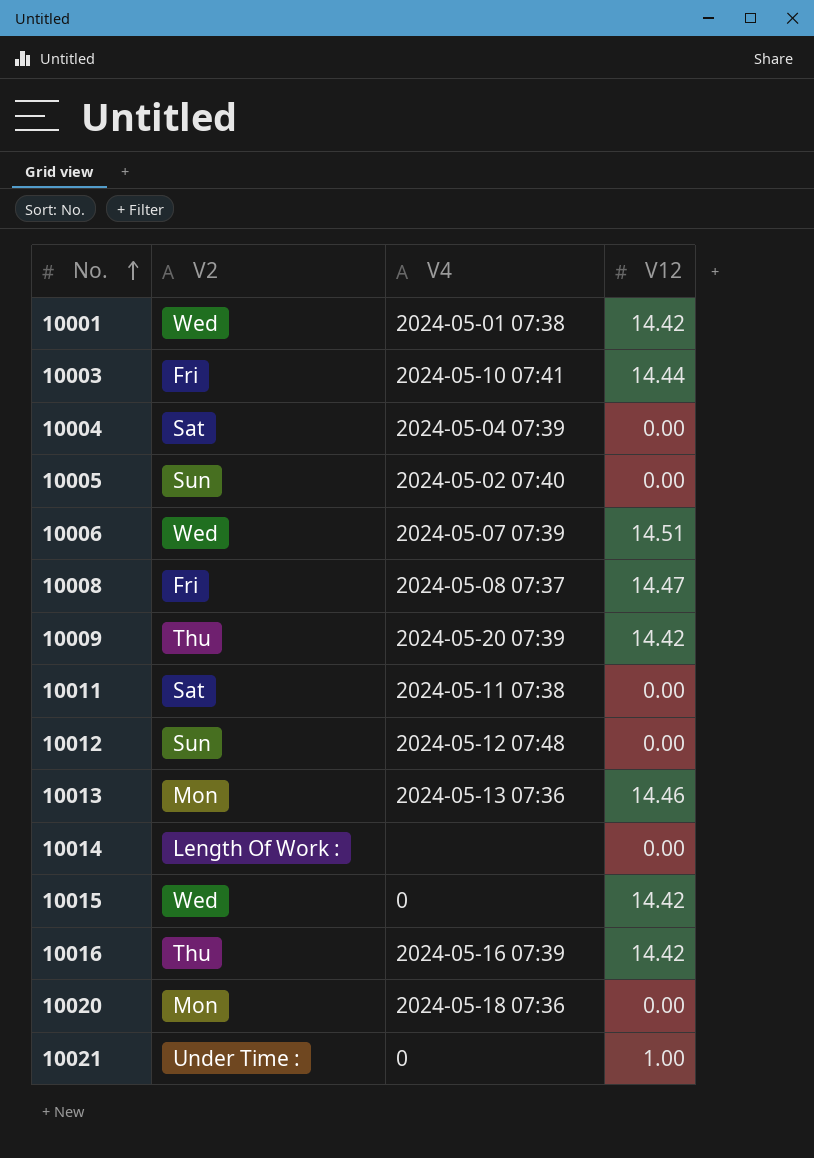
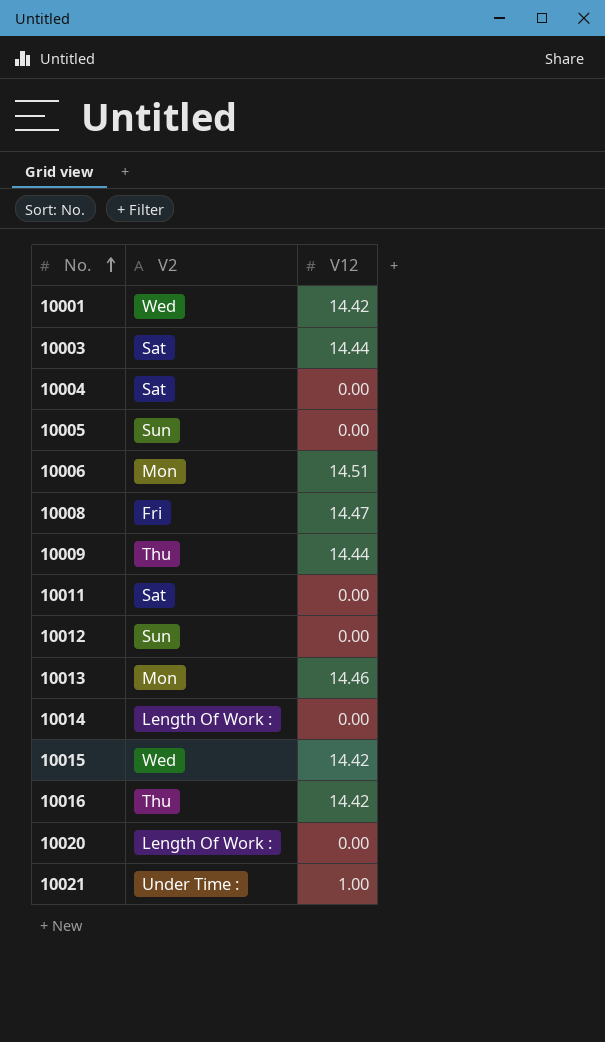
column V4 | position: 3 -> none
10003 | V2: Fri -> Sat
10006 | V2: Wed -> Mon
10009 | V12: 14.42 -> 14.44
10020 | V2: Mon -> Length Of Work :

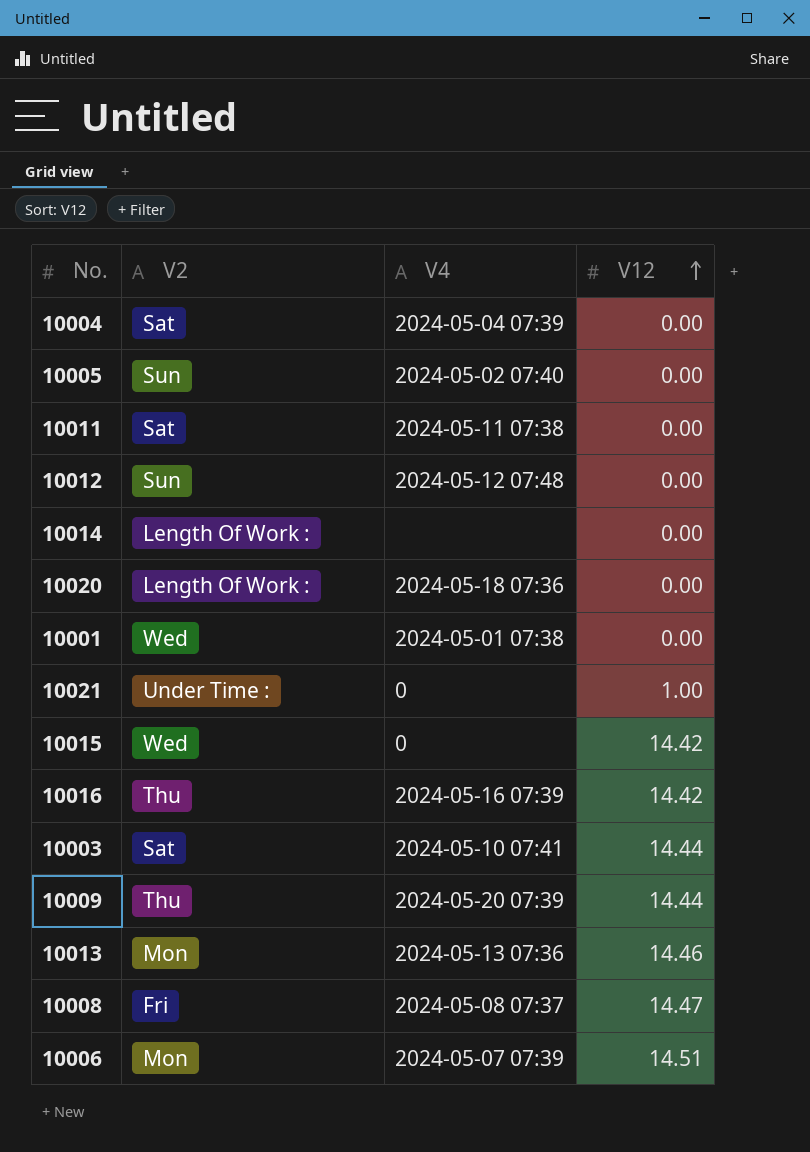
row order: No. ascending -> V12 ascending
column V4 | position: none -> 3
10001 | V12: 14.42 -> 0.00

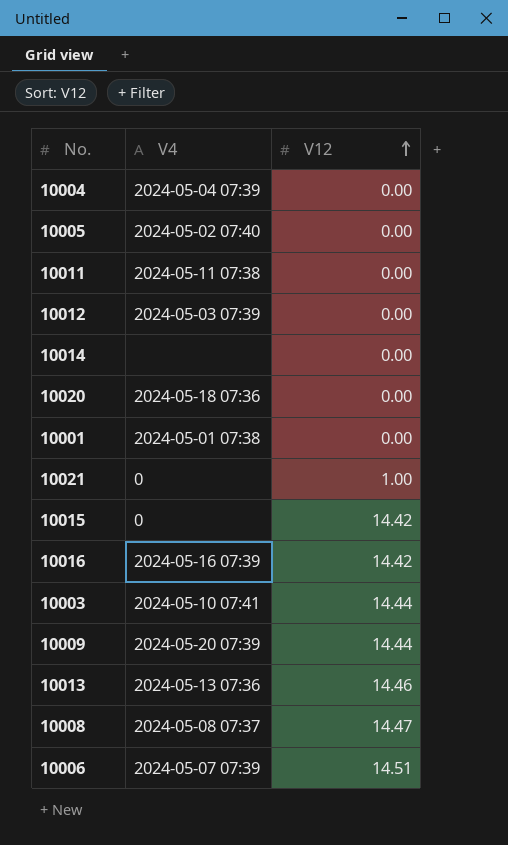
column V2 | position: 2 -> none
10012 | V4: 2024-05-12 07:48 -> 2024-05-03 07:39

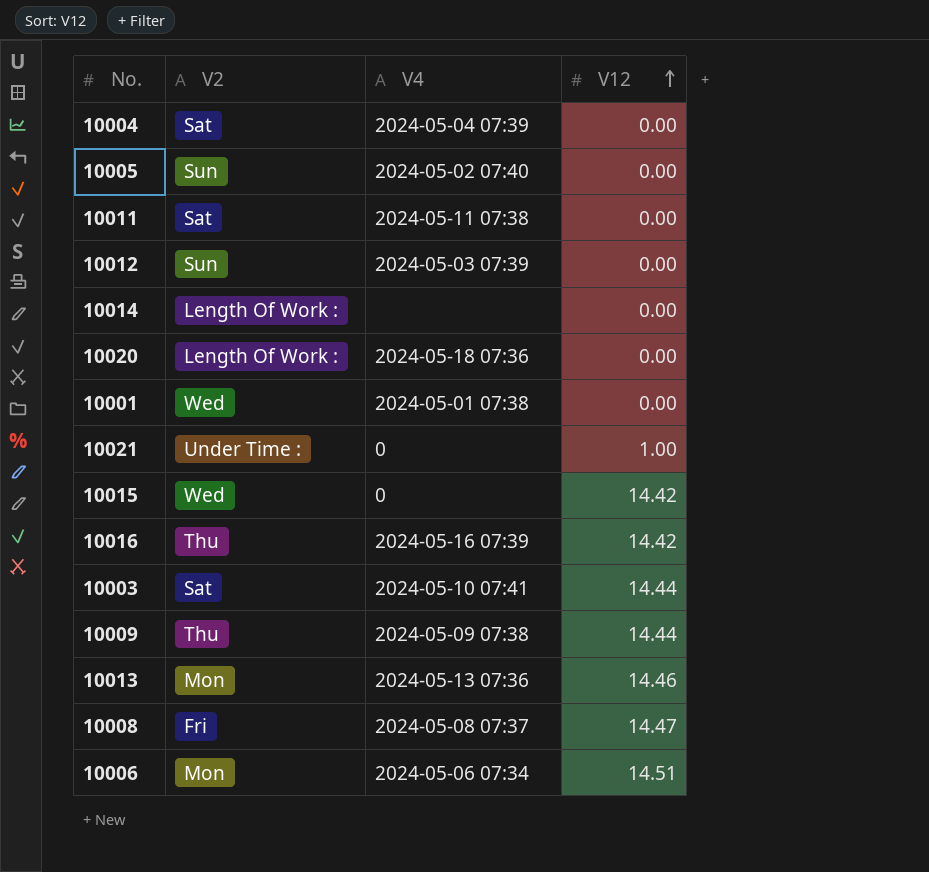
column V2 | position: none -> 2
10009 | V4: 2024-05-20 07:39 -> 2024-05-09 07:38
10006 | V4: 2024-05-07 07:39 -> 2024-05-06 07:34

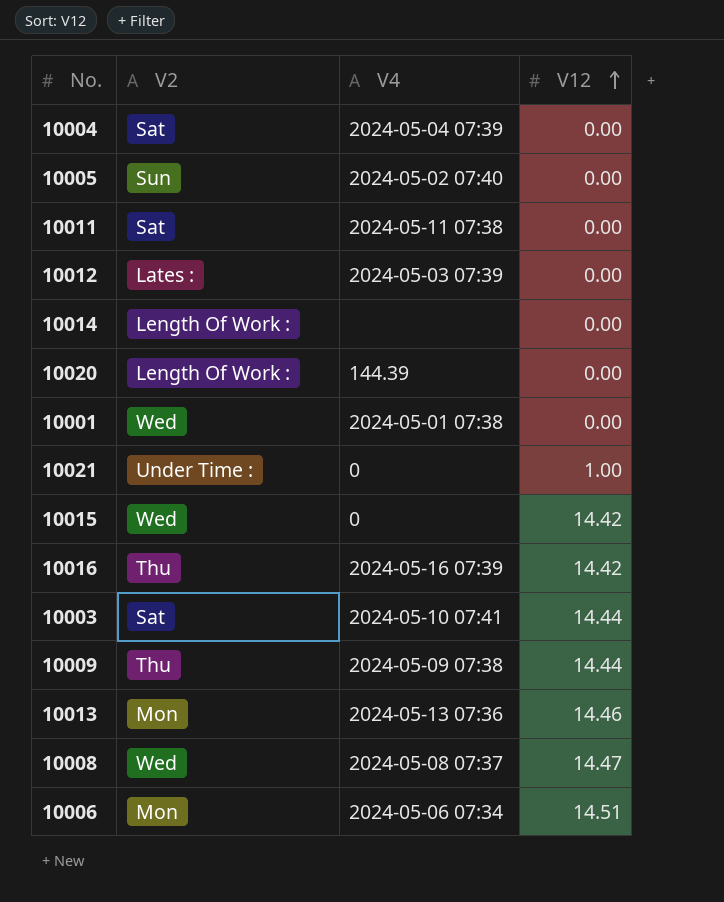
10012 | V2: Sun -> Lates :
10020 | V4: 2024-05-18 07:36 -> 144.39
10008 | V2: Fri -> Wed

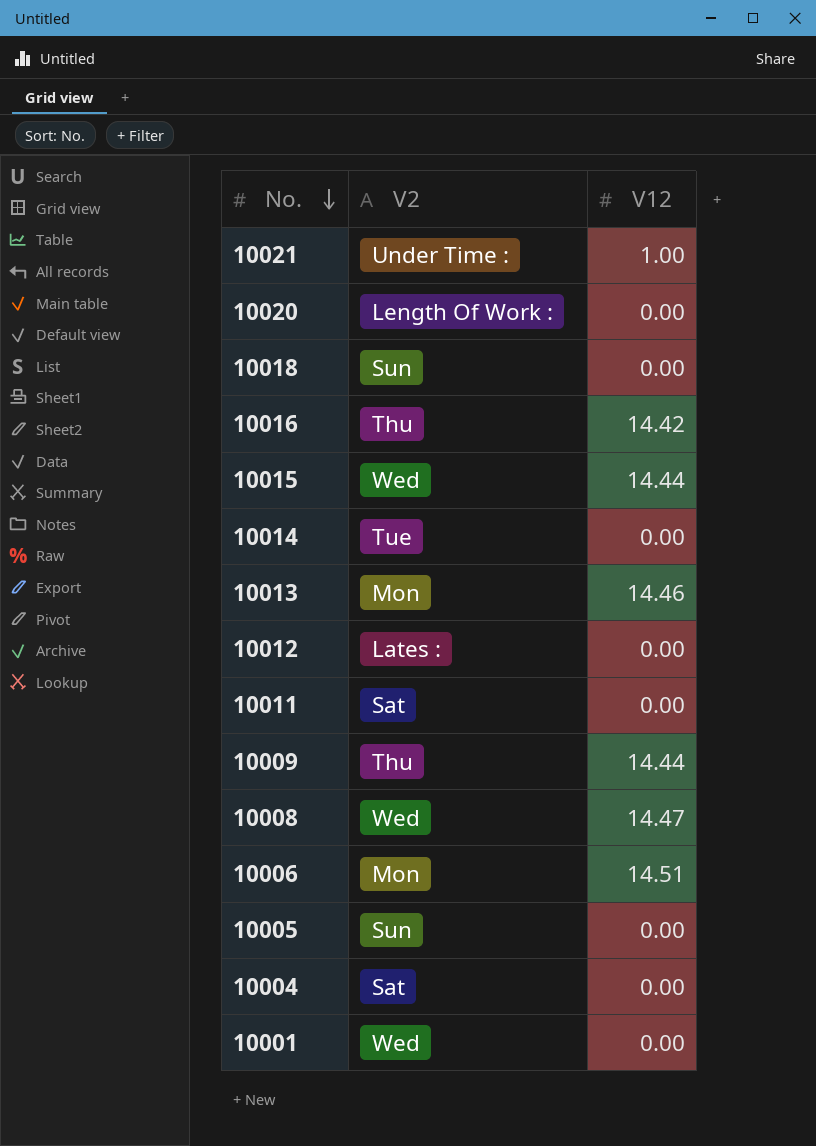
row order: V12 ascending -> No. descending
column V4 | position: 3 -> none
row 10003: Sat | 2024-05-10 07:41 | 14.44 -> none
row 10018: none -> Sun | 0.00
10015 | V12: 14.42 -> 14.44
10014 | V2: Length Of Work : -> Tue

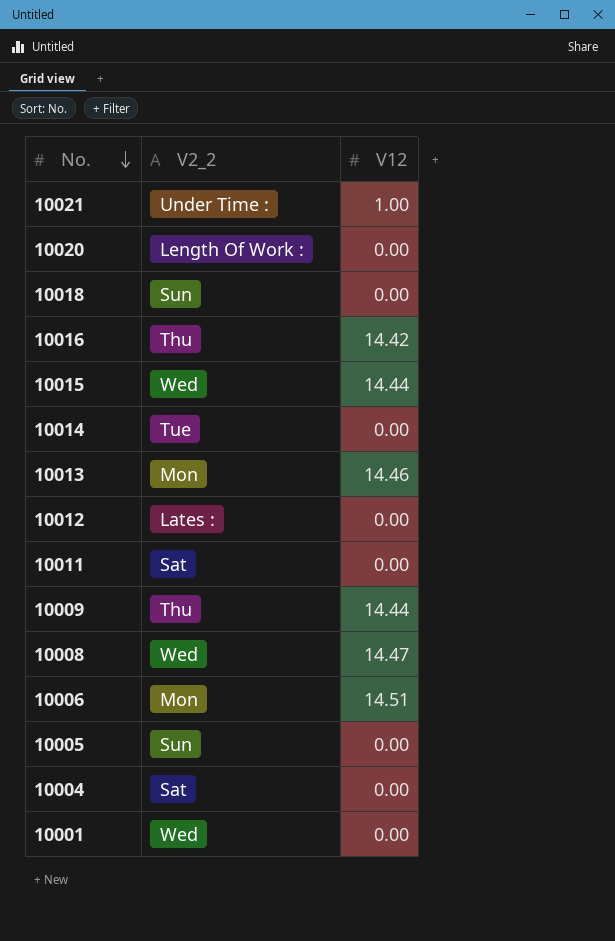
column name: V2 -> V2_2

